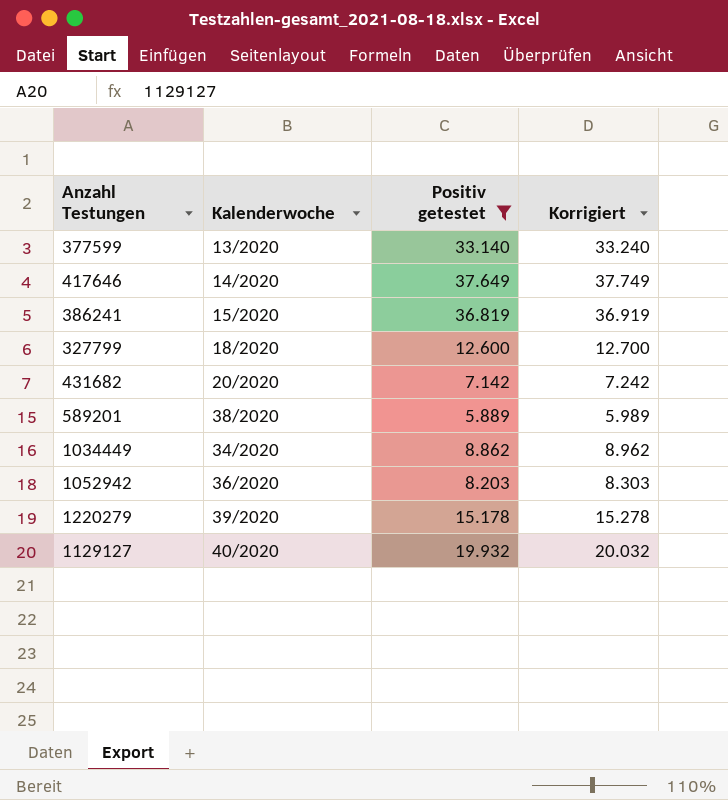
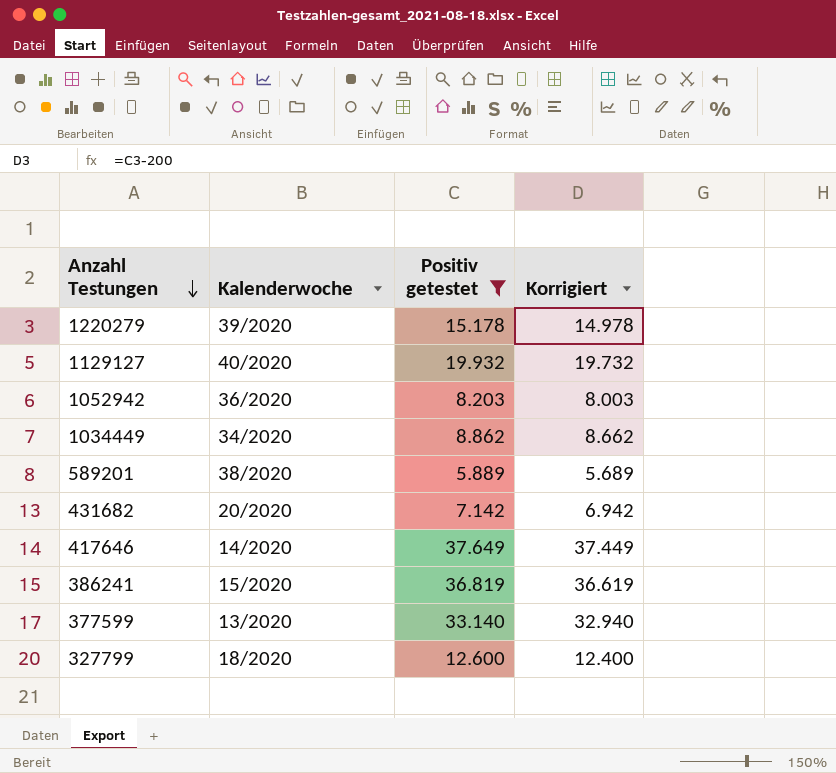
row order: none -> Anzahl Testungen descending
column Korrigiert | formula: [Positiv getestet] + 100 -> [Positiv getestet] - 200

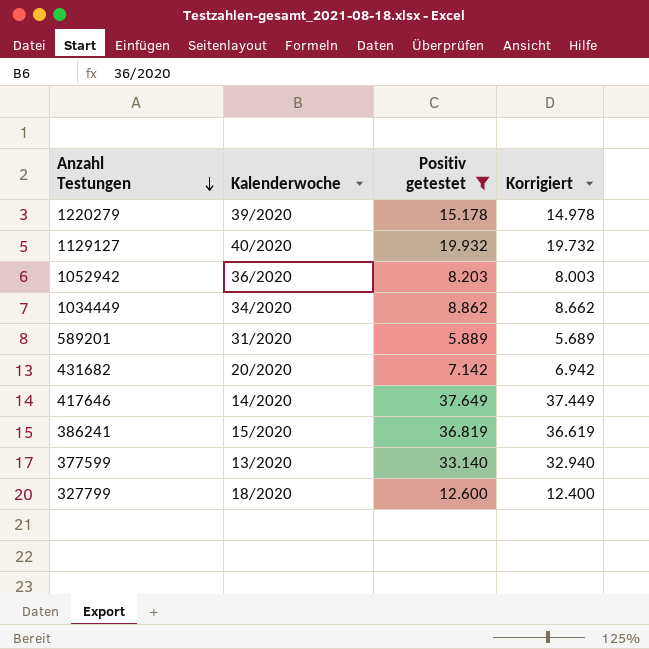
589201 | Kalenderwoche: 38/2020 -> 31/2020

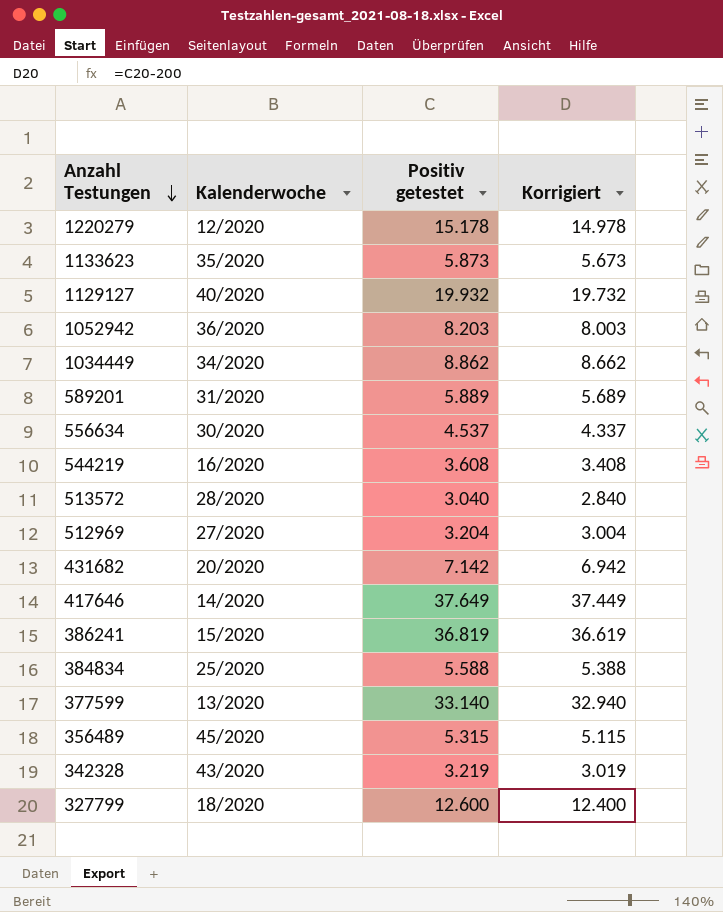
filter: Positiv getestet >= 5.889 -> none
1220279 | Kalenderwoche: 39/2020 -> 12/2020

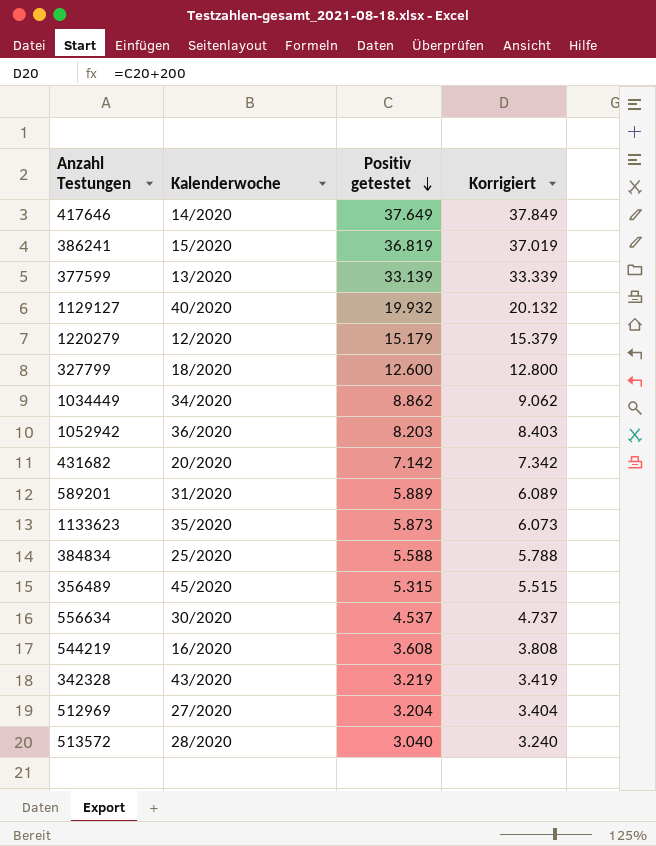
row order: Anzahl Testungen descending -> Positiv getestet descending
column Korrigiert | formula: [Positiv getestet] - 200 -> [Positiv getestet] + 200
377599 | Positiv getestet: 33.140 -> 33.139
1220279 | Positiv getestet: 15.178 -> 15.179

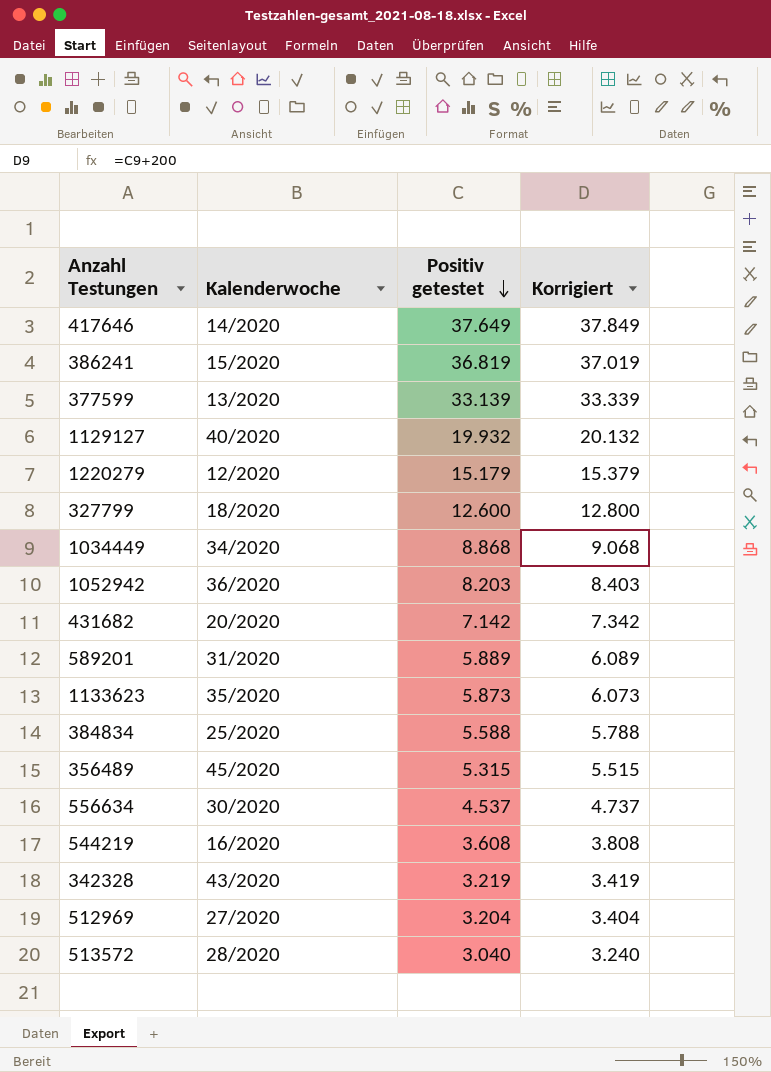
1034449 | Positiv getestet: 8.862 -> 8.868
1034449 | Korrigiert: 9.062 -> 9.068

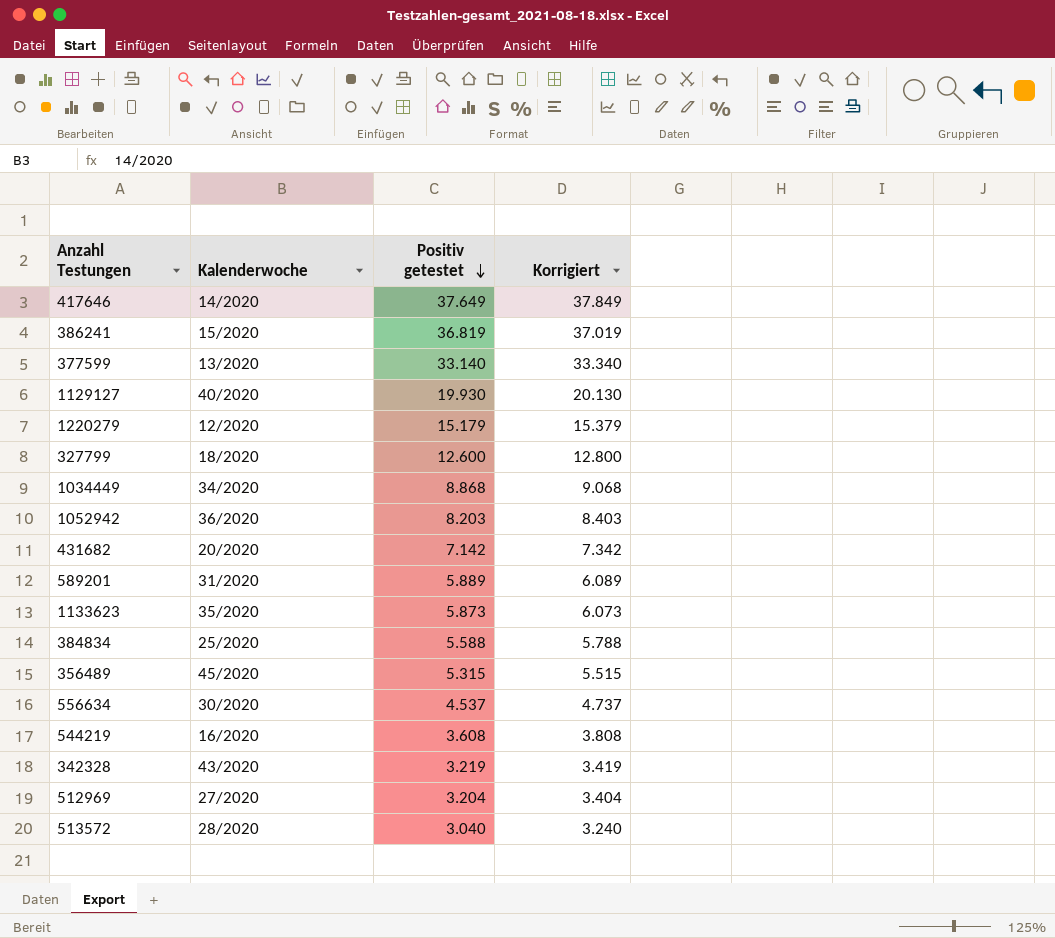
377599 | Positiv getestet: 33.139 -> 33.140
377599 | Korrigiert: 33.339 -> 33.340
1129127 | Positiv getestet: 19.932 -> 19.930
1129127 | Korrigiert: 20.132 -> 20.130

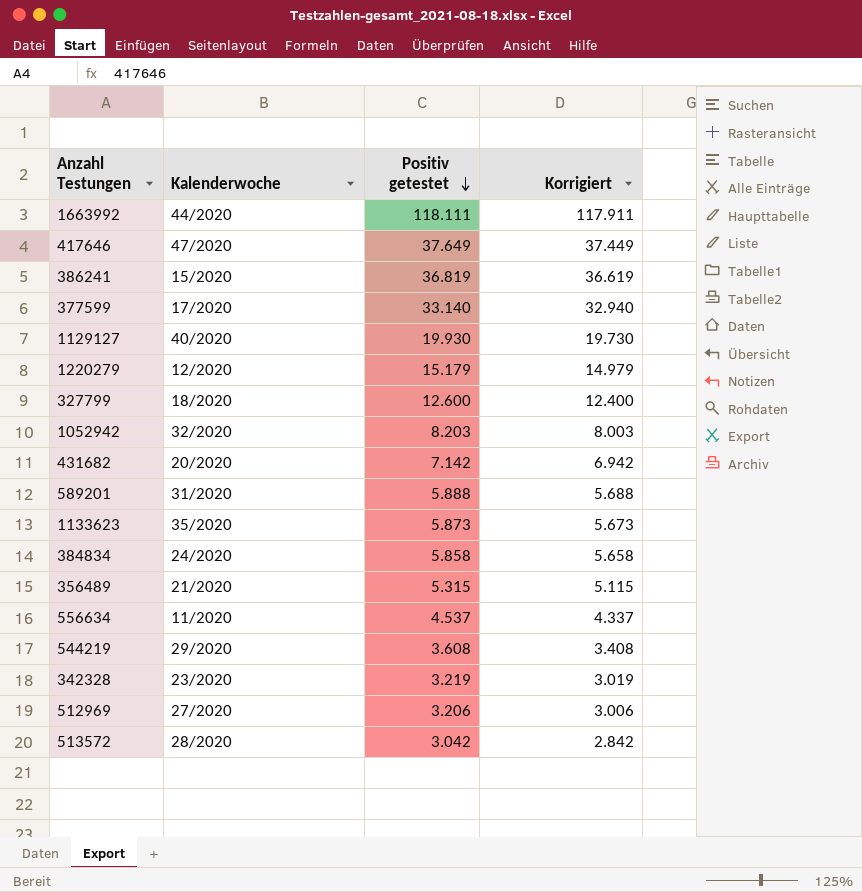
column Korrigiert | formula: [Positiv getestet] + 200 -> [Positiv getestet] - 200
row 1034449: 34/2020 | 8.868 | 9.068 -> none
row 1663992: none -> 44/2020 | 118.111 | 117.911
417646 | Kalenderwoche: 14/2020 -> 47/2020
377599 | Kalenderwoche: 13/2020 -> 17/2020
1052942 | Kalenderwoche: 36/2020 -> 32/2020
589201 | Positiv getestet: 5.889 -> 5.888
384834 | Kalenderwoche: 25/2020 -> 24/2020
384834 | Positiv getestet: 5.588 -> 5.858
356489 | Kalenderwoche: 45/2020 -> 21/2020
556634 | Kalenderwoche: 30/2020 -> 11/2020
544219 | Kalenderwoche: 16/2020 -> 29/2020
342328 | Kalenderwoche: 43/2020 -> 23/2020
512969 | Positiv getestet: 3.204 -> 3.206
513572 | Positiv getestet: 3.040 -> 3.042

